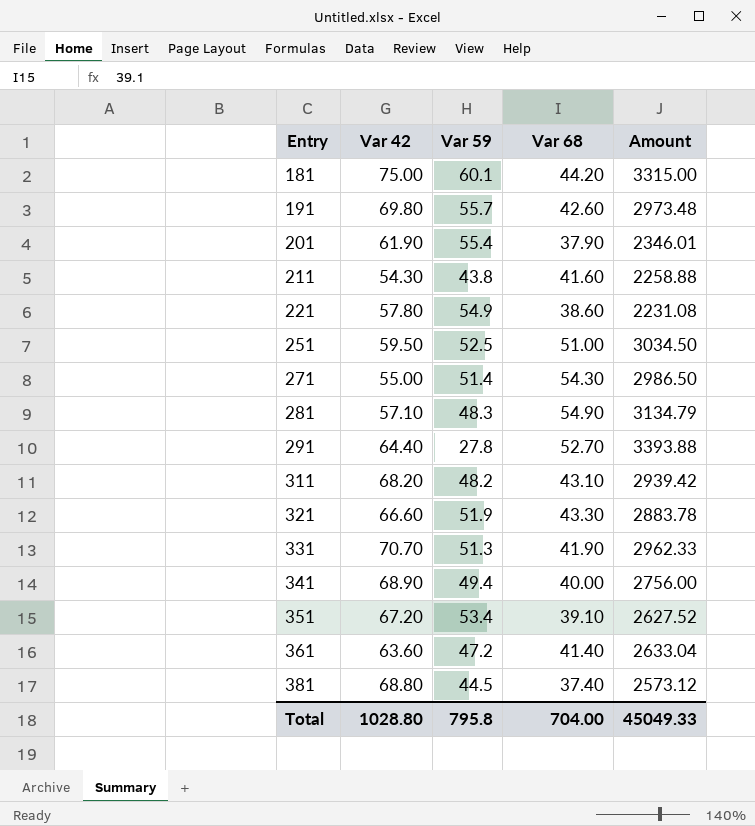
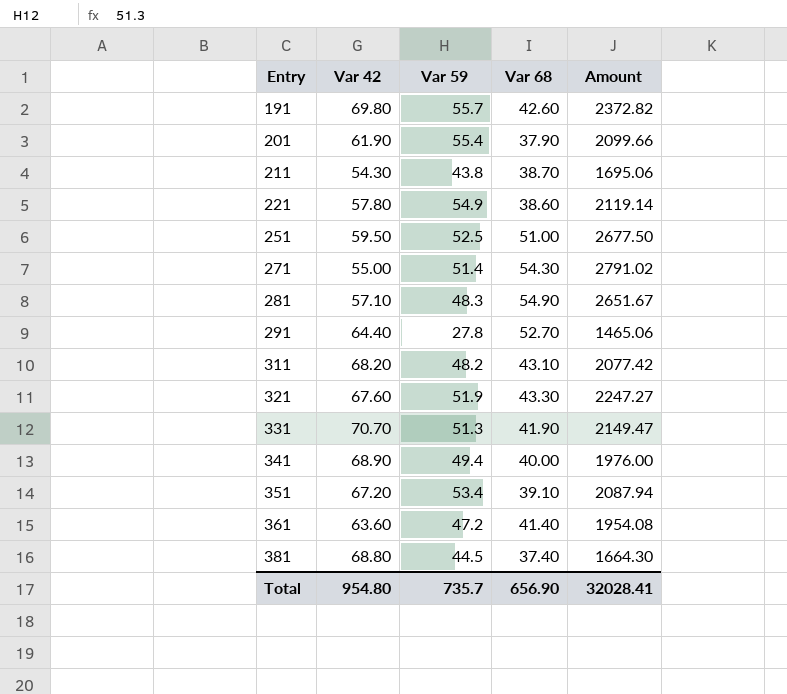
column Amount | formula: [Var 42] * [Var 68] -> [Var 59] * [Var 68]
row 181: 75.00 | 60.1 | 44.20 | 3315.00 -> none
211 | Var 68: 41.60 -> 38.70
321 | Var 42: 66.60 -> 67.60
Total | Var 42: 1028.80 -> 954.80
Total | Var 59: 795.8 -> 735.7
Total | Var 68: 704.00 -> 656.90
Total | Amount: 45049.33 -> 32028.41

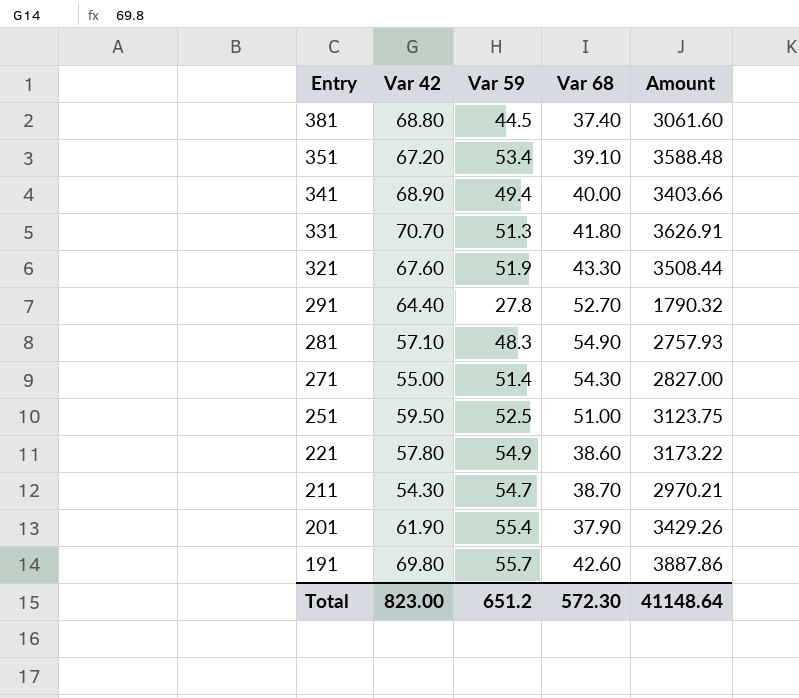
row order: Entry ascending -> Entry descending
column Amount | formula: [Var 59] * [Var 68] -> [Var 42] * [Var 59]
row 311: 68.20 | 48.2 | 43.10 | 2077.42 -> none
row 361: 63.60 | 47.2 | 41.40 | 1954.08 -> none
331 | Var 68: 41.90 -> 41.80
211 | Var 59: 43.8 -> 54.7
Total | Var 42: 954.80 -> 823.00
Total | Var 59: 735.7 -> 651.2
Total | Var 68: 656.90 -> 572.30
Total | Amount: 32028.41 -> 41148.64

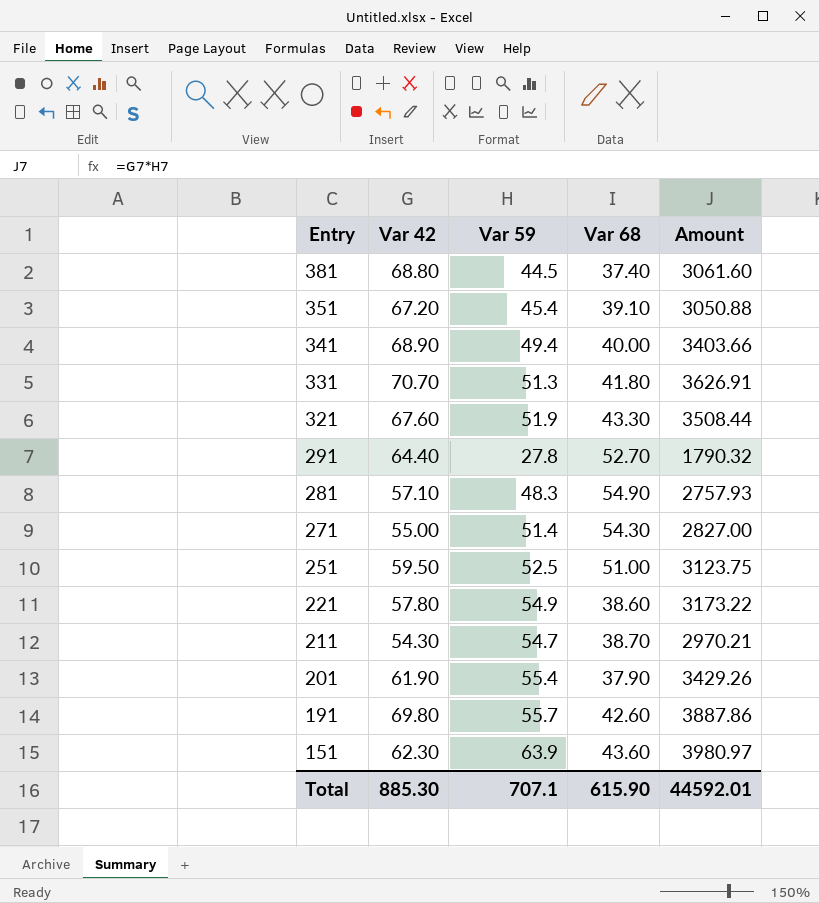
351 | Var 59: 53.4 -> 45.4
351 | Amount: 3588.48 -> 3050.88
row 151: none -> 62.30 | 63.9 | 43.60 | 3980.97
Total | Var 42: 823.00 -> 885.30
Total | Var 59: 651.2 -> 707.1
Total | Var 68: 572.30 -> 615.90
Total | Amount: 41148.64 -> 44592.01

